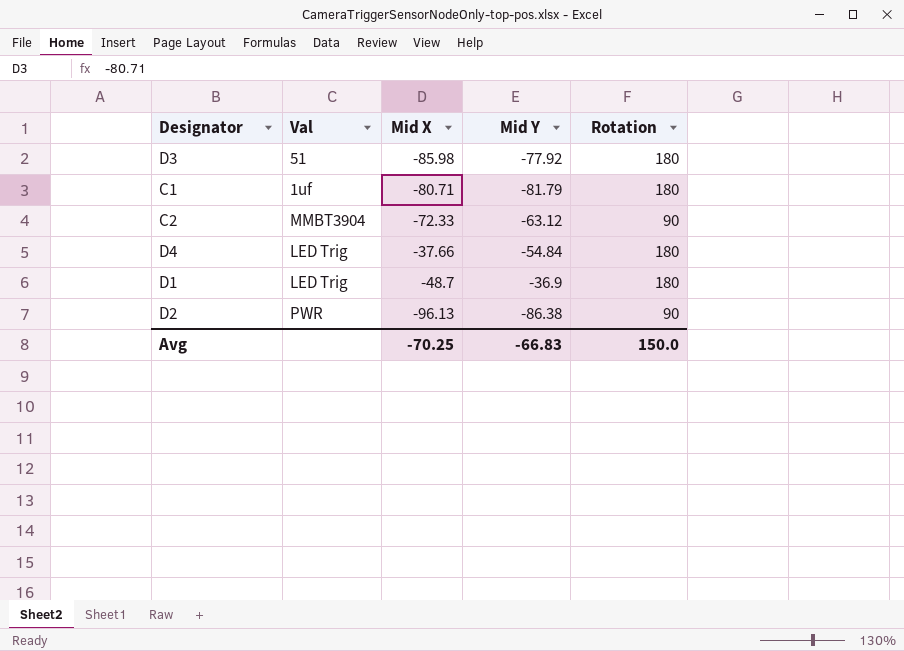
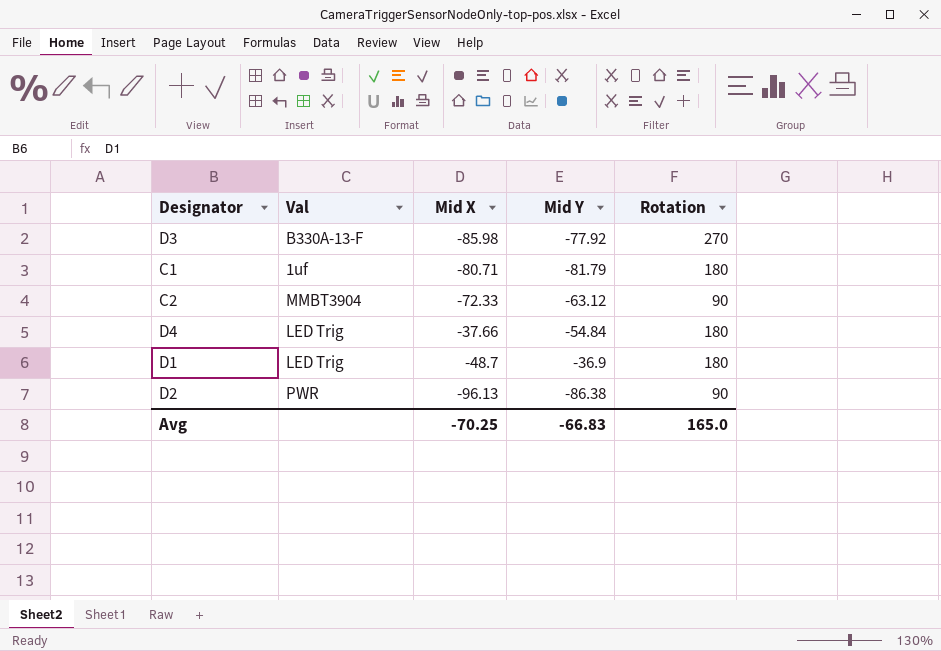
D3 | Val: 51 -> B330A-13-F
D3 | Rotation: 180 -> 270
Avg | Rotation: 150.0 -> 165.0

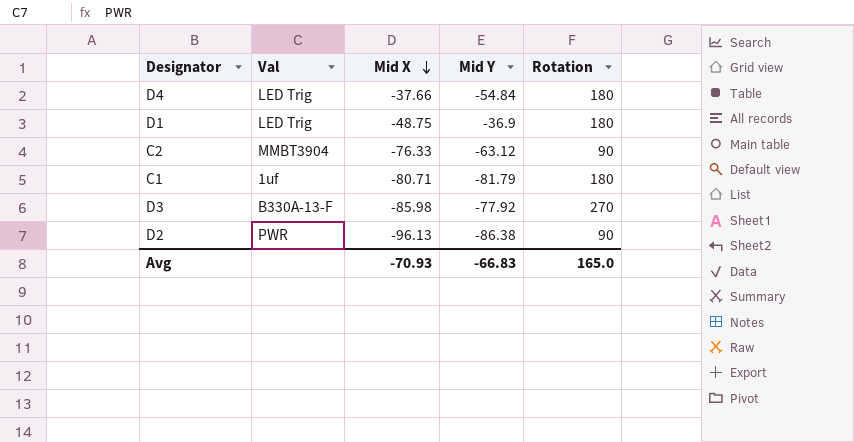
row order: none -> Mid X descending
D1 | Mid X: -48.7 -> -48.75
C2 | Mid X: -72.33 -> -76.33
Avg | Mid X: -70.25 -> -70.93

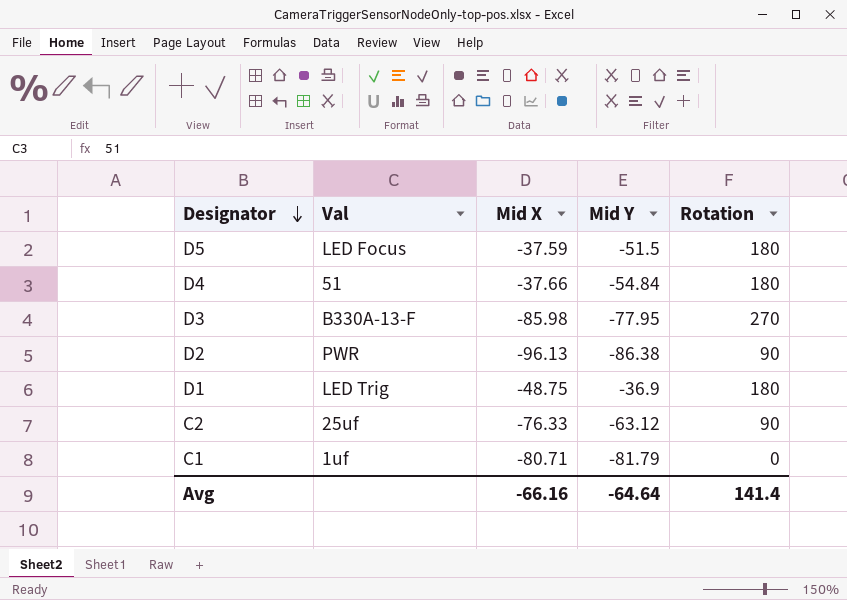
row order: Mid X descending -> Designator descending
row D5: none -> LED Focus | -37.59 | -51.5 | 180
D4 | Val: LED Trig -> 51
D3 | Mid Y: -77.92 -> -77.95
C2 | Val: MMBT3904 -> 25uf
C1 | Rotation: 180 -> 0
Avg | Mid X: -70.93 -> -66.16
Avg | Mid Y: -66.83 -> -64.64
Avg | Rotation: 165.0 -> 141.4

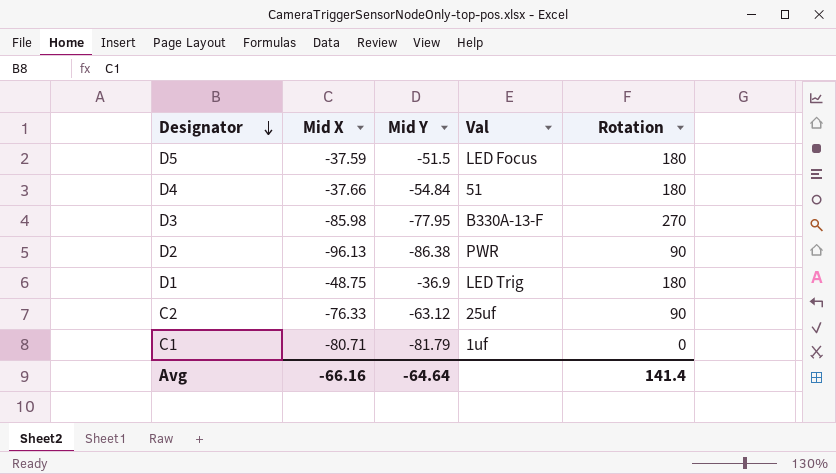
column Val | position: 2 -> 4

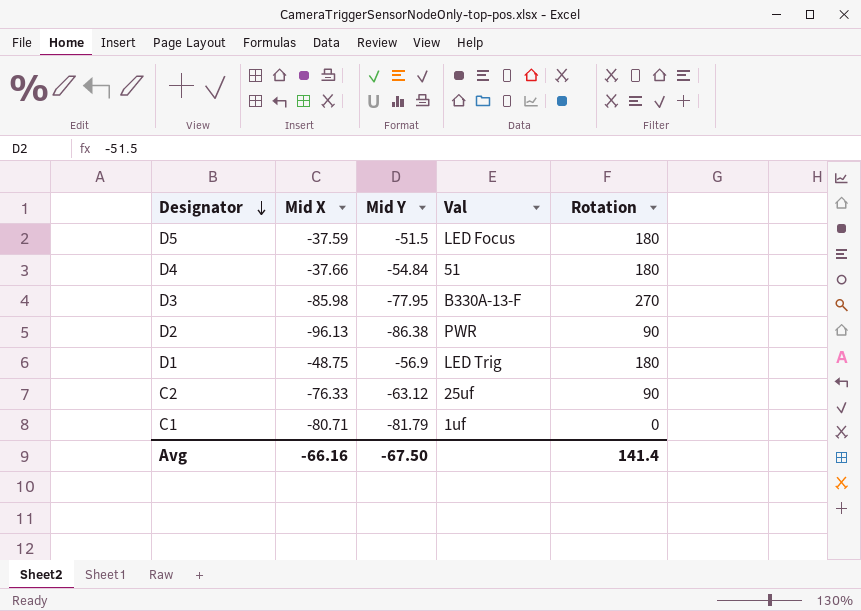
D1 | Mid Y: -36.9 -> -56.9
Avg | Mid Y: -64.64 -> -67.50

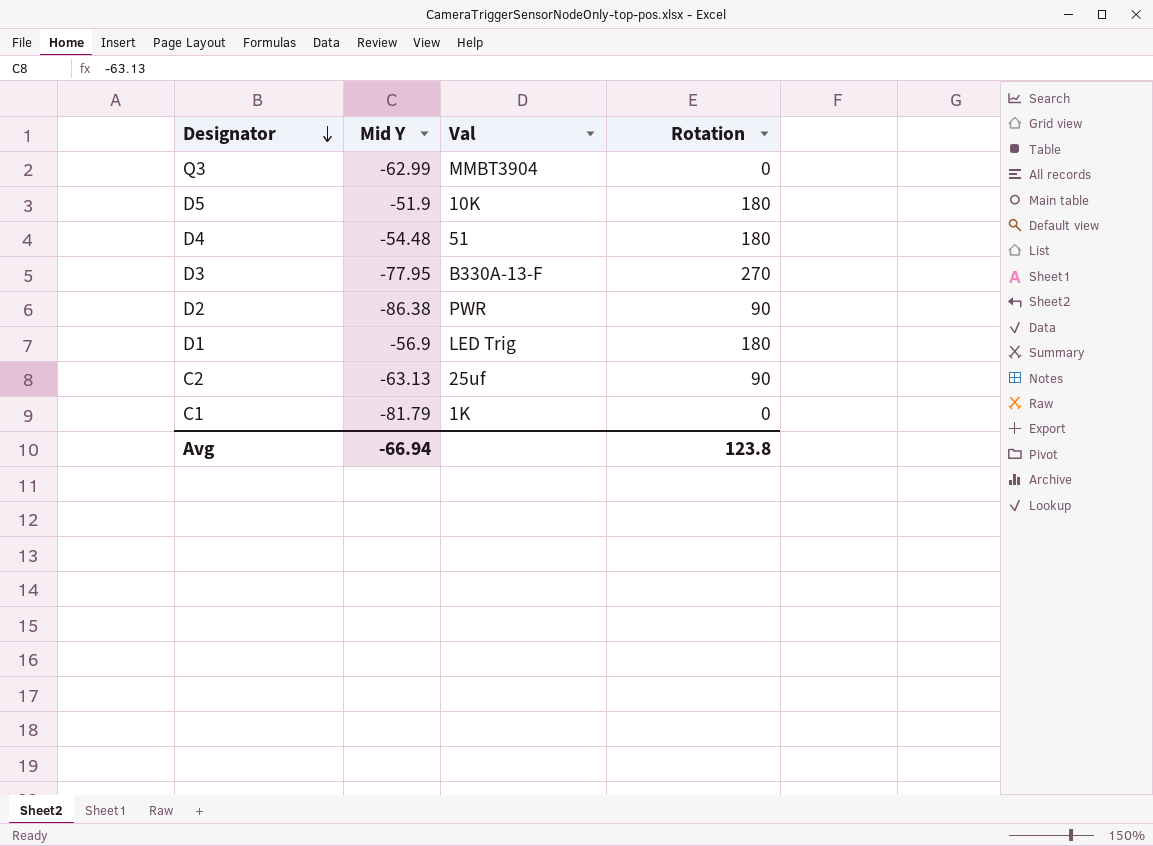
column Mid X | position: 2 -> none
row Q3: none -> -62.99 | MMBT3904 | 0
D5 | Mid Y: -51.5 -> -51.9
D5 | Val: LED Focus -> 10K
D4 | Mid Y: -54.84 -> -54.48
C2 | Mid Y: -63.12 -> -63.13
C1 | Val: 1uf -> 1K
Avg | Mid Y: -67.50 -> -66.94
Avg | Rotation: 141.4 -> 123.8

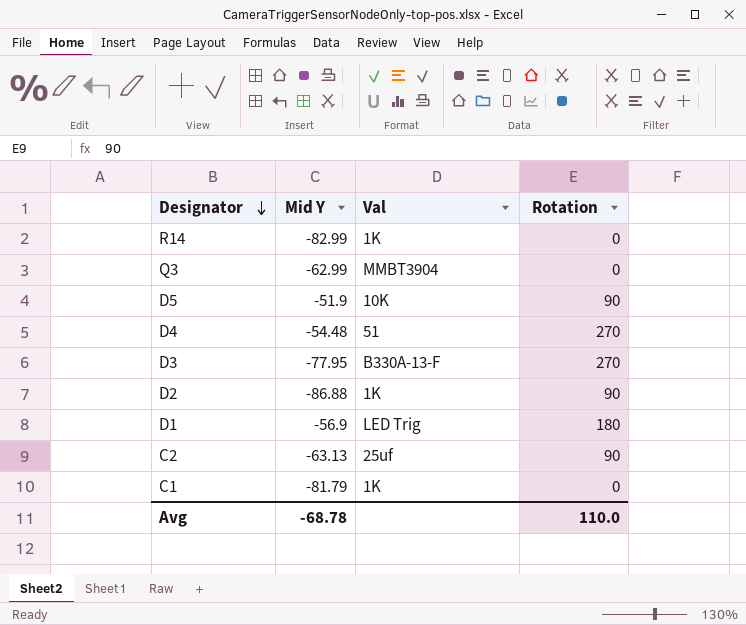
row R14: none -> -82.99 | 1K | 0
D5 | Rotation: 180 -> 90
D4 | Rotation: 180 -> 270
D2 | Mid Y: -86.38 -> -86.88
D2 | Val: PWR -> 1K
Avg | Mid Y: -66.94 -> -68.78
Avg | Rotation: 123.8 -> 110.0

